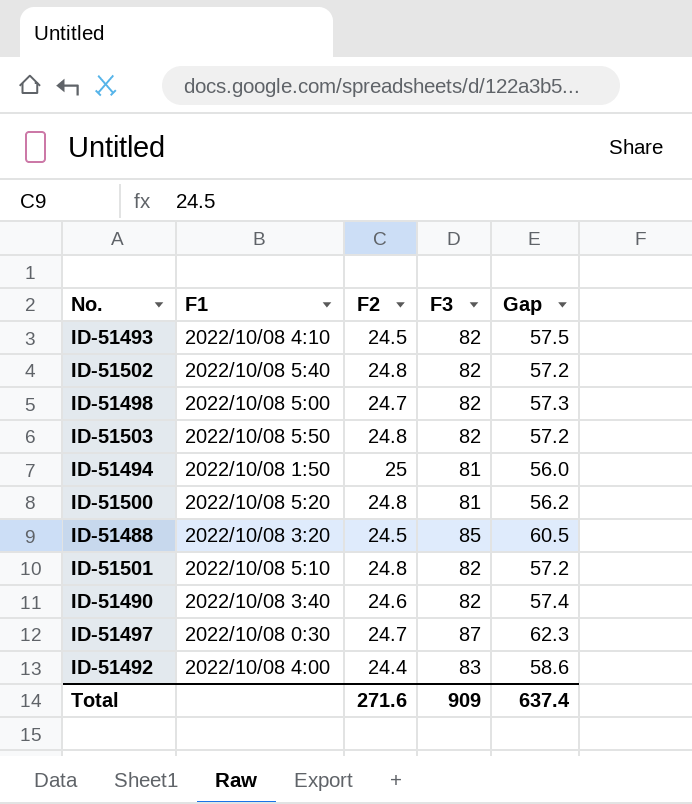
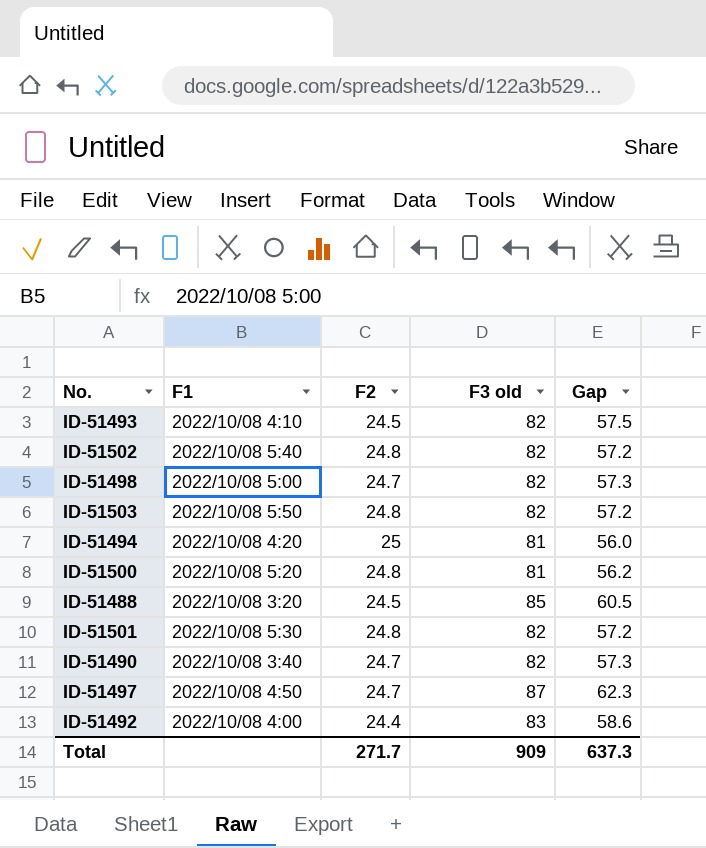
column name: F3 -> F3 old
ID-51494 | F1: 2022/10/08 1:50 -> 2022/10/08 4:20
ID-51501 | F1: 2022/10/08 5:10 -> 2022/10/08 5:30
ID-51490 | F2: 24.6 -> 24.7
ID-51490 | Gap: 57.4 -> 57.3
ID-51497 | F1: 2022/10/08 0:30 -> 2022/10/08 4:50
Total | F2: 271.6 -> 271.7
Total | Gap: 637.4 -> 637.3

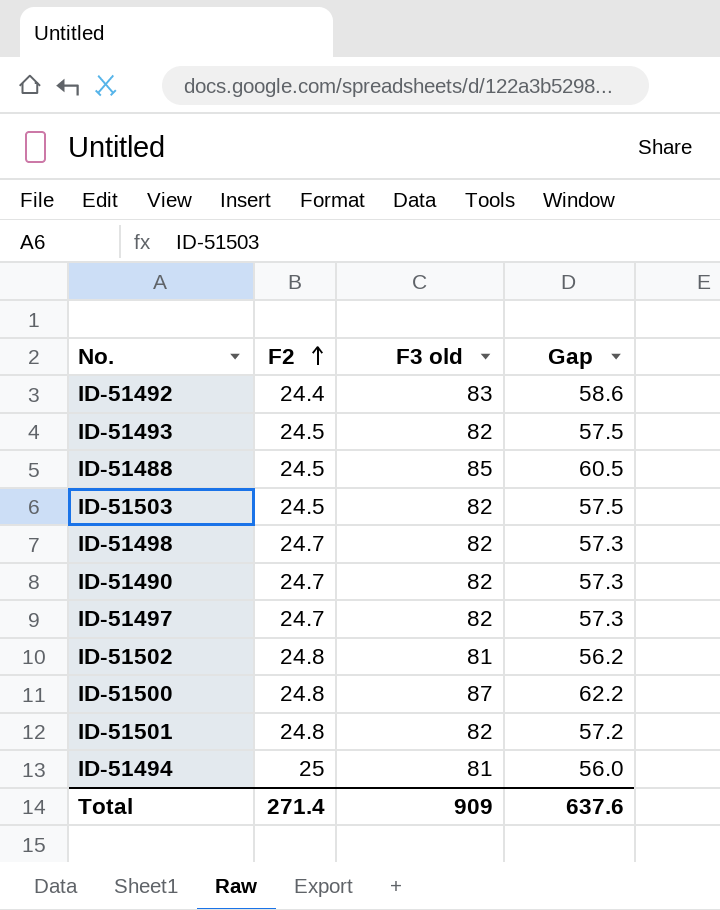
row order: none -> F2 ascending
column F1 | position: 2 -> none
ID-51503 | F2: 24.8 -> 24.5
ID-51503 | Gap: 57.2 -> 57.5
ID-51497 | F3 old: 87 -> 82
ID-51497 | Gap: 62.3 -> 57.3
ID-51502 | F3 old: 82 -> 81
ID-51502 | Gap: 57.2 -> 56.2
ID-51500 | F3 old: 81 -> 87
ID-51500 | Gap: 56.2 -> 62.2
Total | F2: 271.7 -> 271.4
Total | Gap: 637.3 -> 637.6

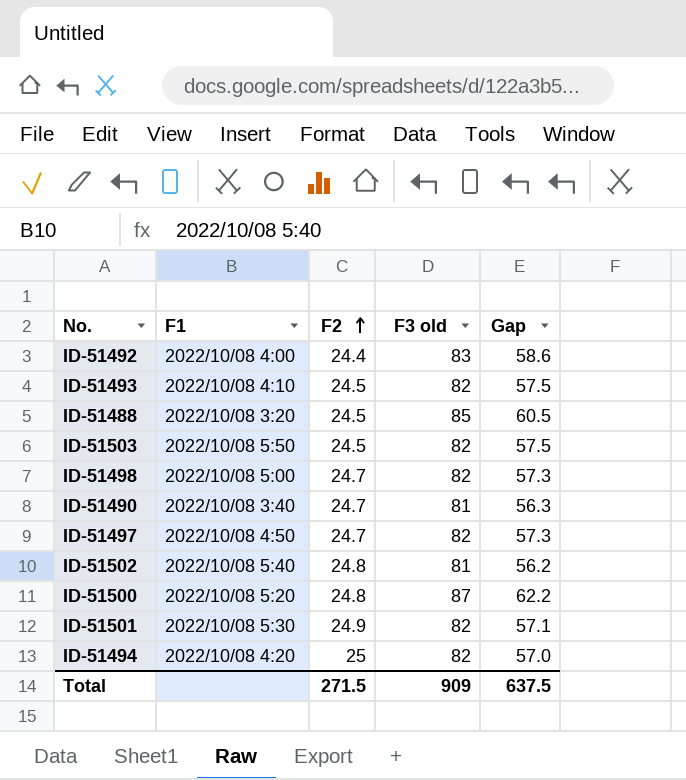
column F1 | position: none -> 2
ID-51490 | F3 old: 82 -> 81
ID-51490 | Gap: 57.3 -> 56.3
ID-51501 | F2: 24.8 -> 24.9
ID-51501 | Gap: 57.2 -> 57.1
ID-51494 | F3 old: 81 -> 82
ID-51494 | Gap: 56.0 -> 57.0
Total | F2: 271.4 -> 271.5
Total | Gap: 637.6 -> 637.5

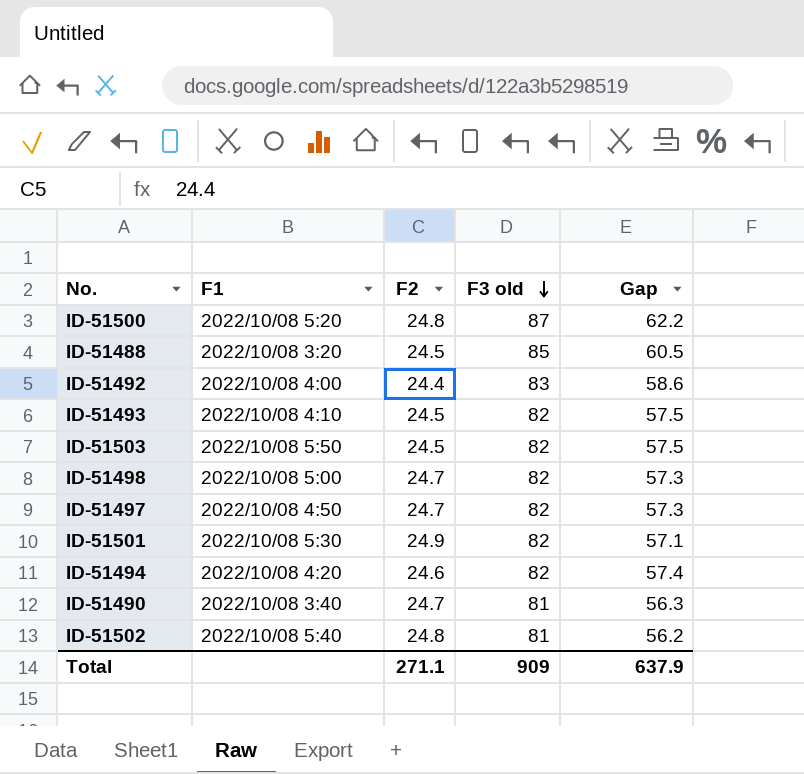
row order: F2 ascending -> F3 old descending
ID-51494 | F2: 25 -> 24.6
ID-51494 | Gap: 57.0 -> 57.4
Total | F2: 271.5 -> 271.1
Total | Gap: 637.5 -> 637.9

